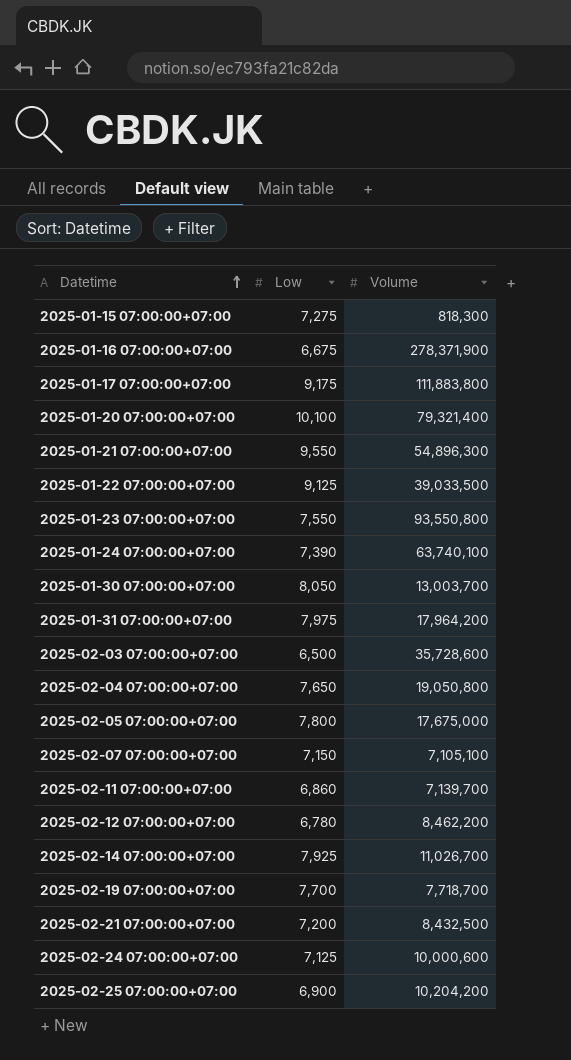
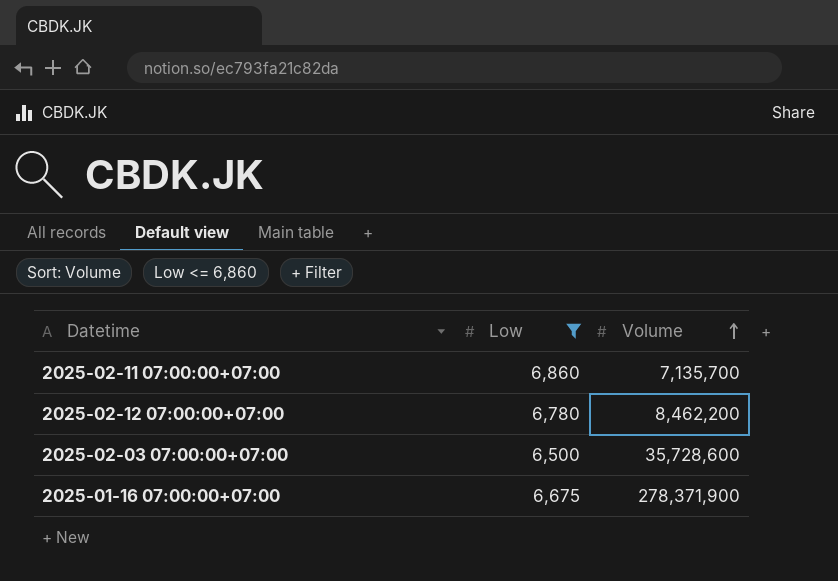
filter: none -> Low <= 6,860
row order: Datetime ascending -> Volume ascending
2025-02-11 07:00:00+07:00 | Volume: 7,139,700 -> 7,135,700

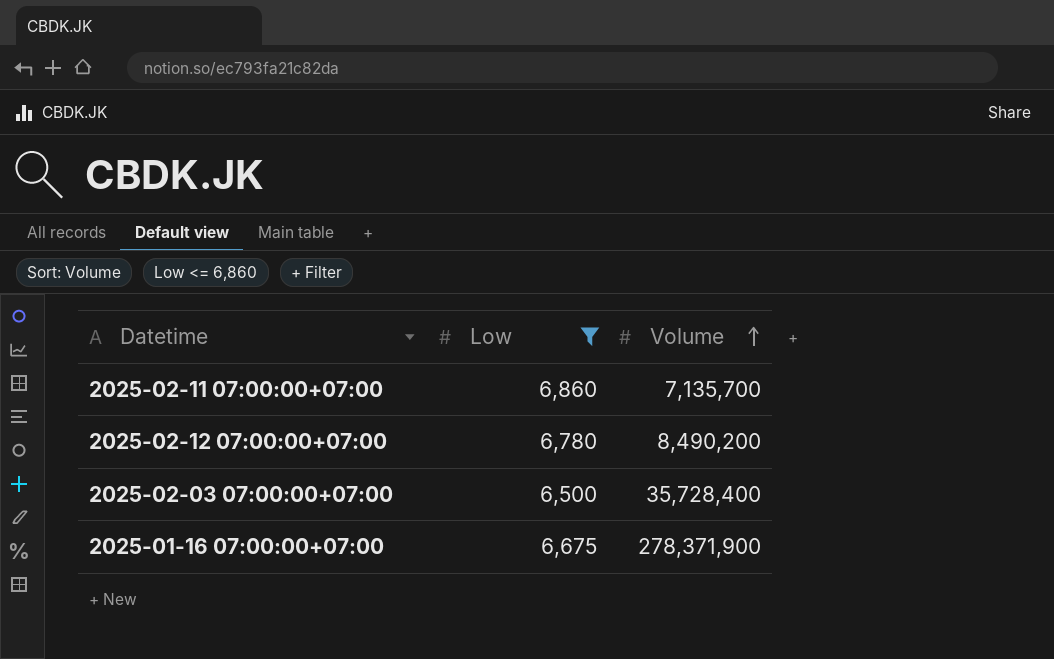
2025-02-12 07:00:00+07:00 | Volume: 8,462,200 -> 8,490,200
2025-02-03 07:00:00+07:00 | Volume: 35,728,600 -> 35,728,400

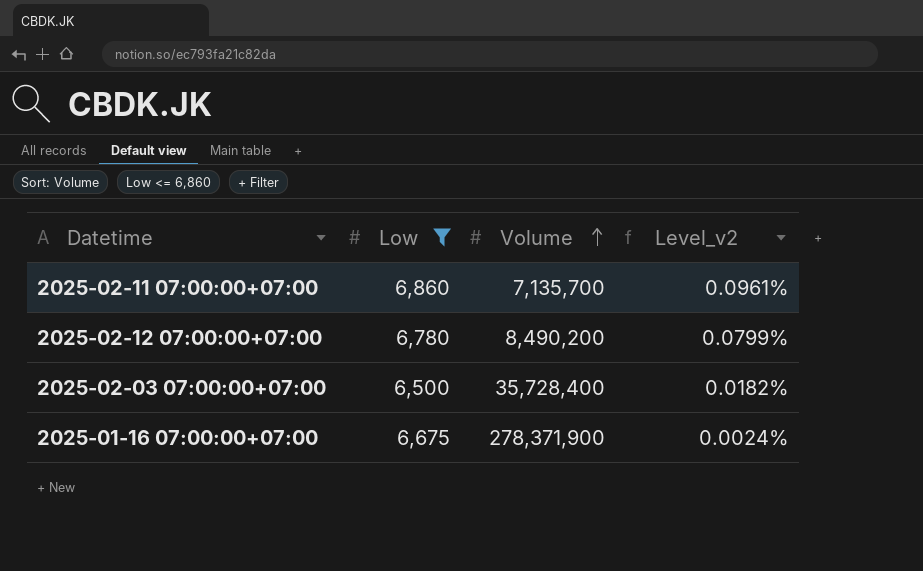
column Level_v2 | formula: none -> [Low] / [Volume]

